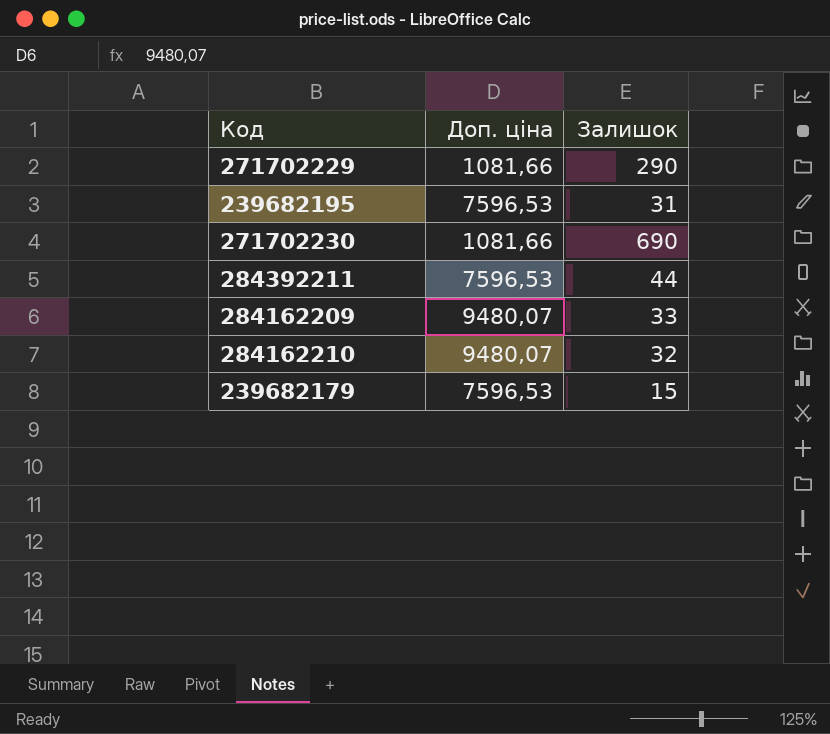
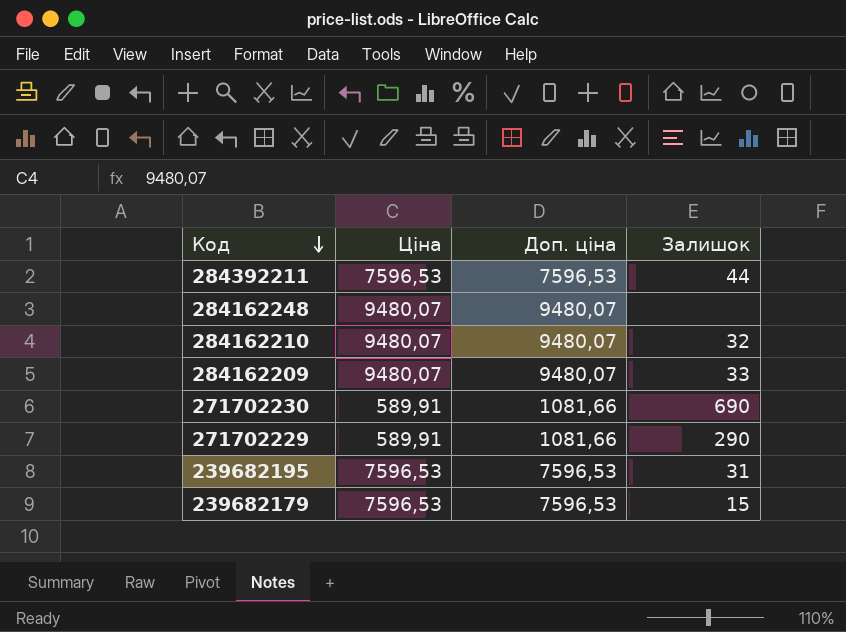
row order: none -> Код descending
column Ціна | position: none -> 2
row 284162248: none -> 9480,07 | 9480,07 | none

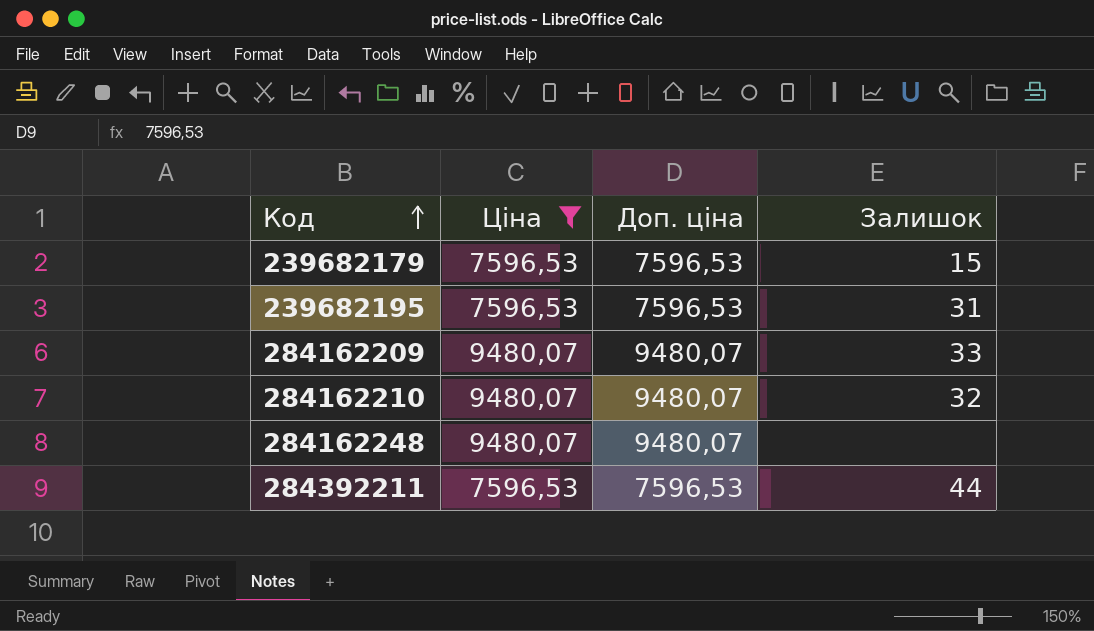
filter: none -> Ціна != 589,91
row order: Код descending -> Код ascending

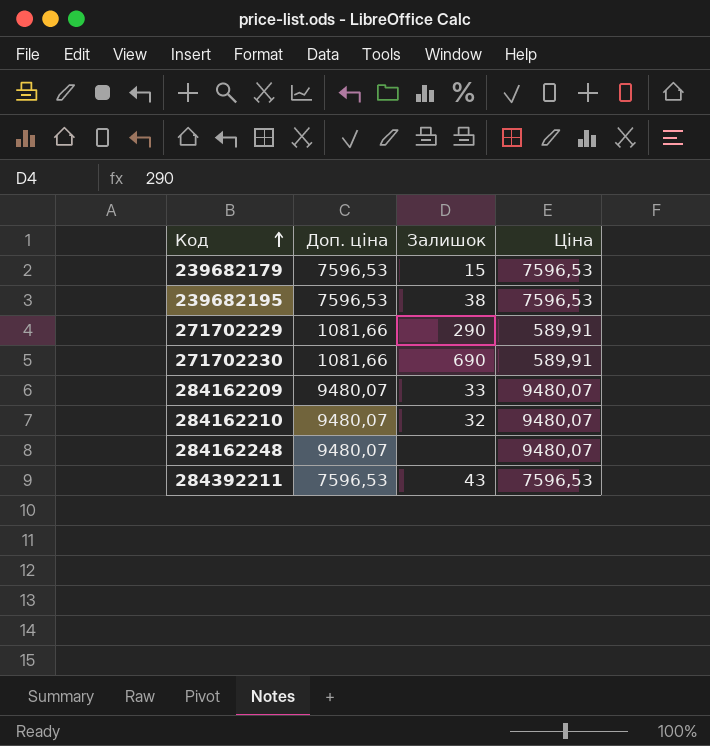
filter: Ціна != 589,91 -> none
column Ціна | position: 2 -> 4
239682195 | Залишок: 31 -> 38
284392211 | Залишок: 44 -> 43

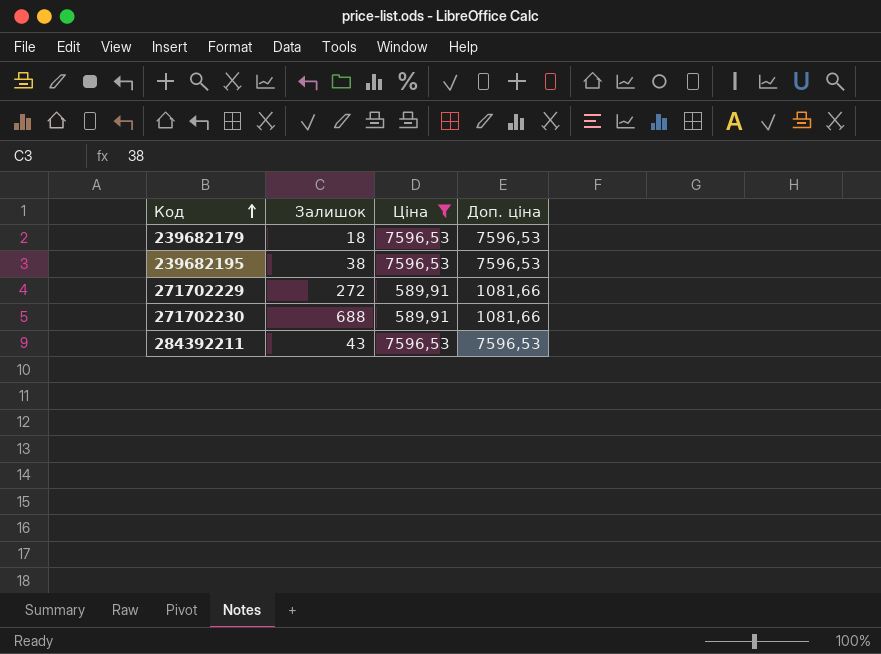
filter: none -> Ціна != 9480,07
column Доп. ціна | position: 2 -> 4
239682179 | Залишок: 15 -> 18
271702229 | Залишок: 290 -> 272
271702230 | Залишок: 690 -> 688

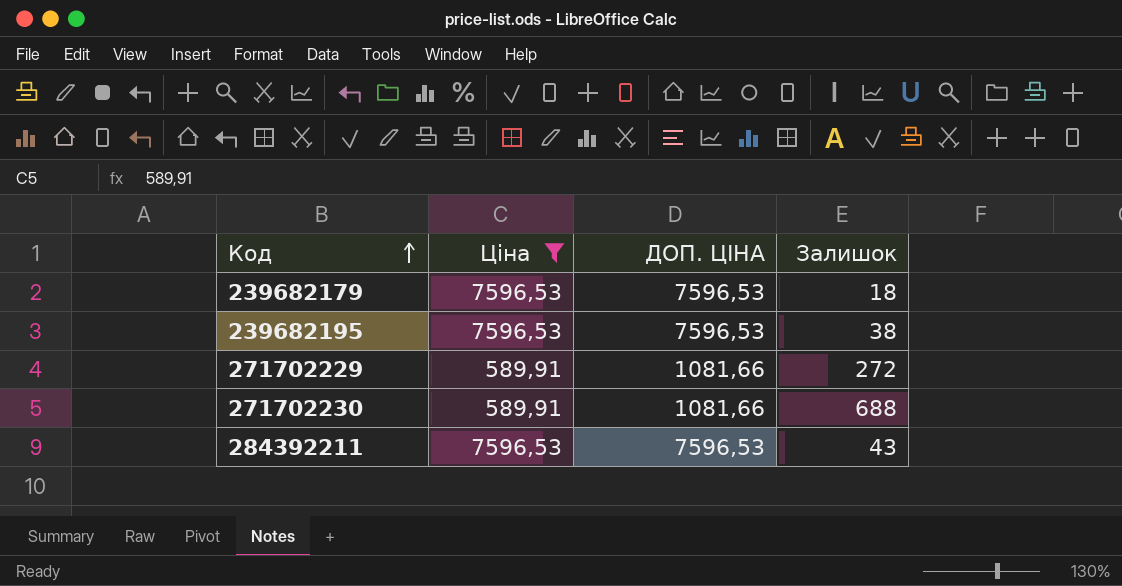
column name: Доп. ціна -> ДОП. ЦІНА
column Залишок | position: 2 -> 4

